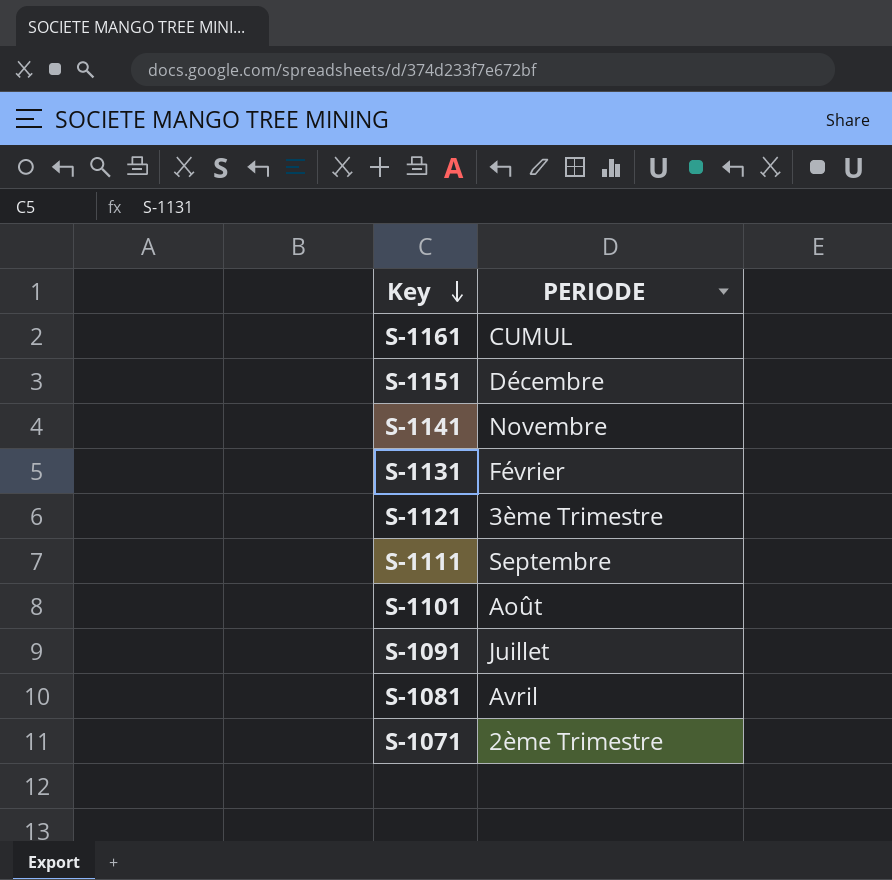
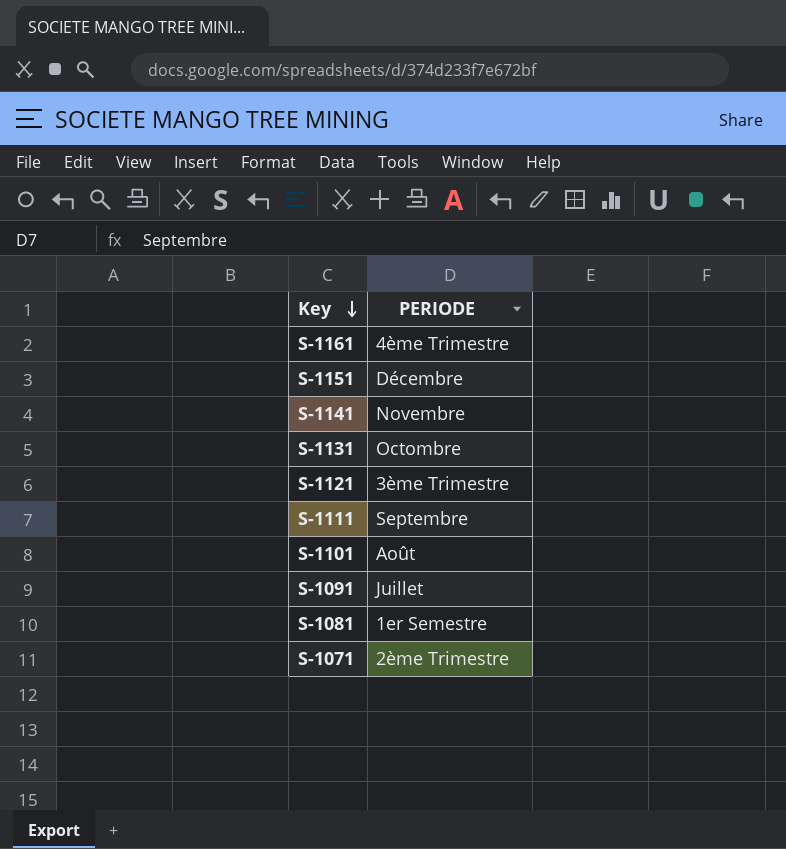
S-1161 | PERIODE: CUMUL -> 4ème Trimestre
S-1131 | PERIODE: Février -> Octombre
S-1081 | PERIODE: Avril -> 1er Semestre

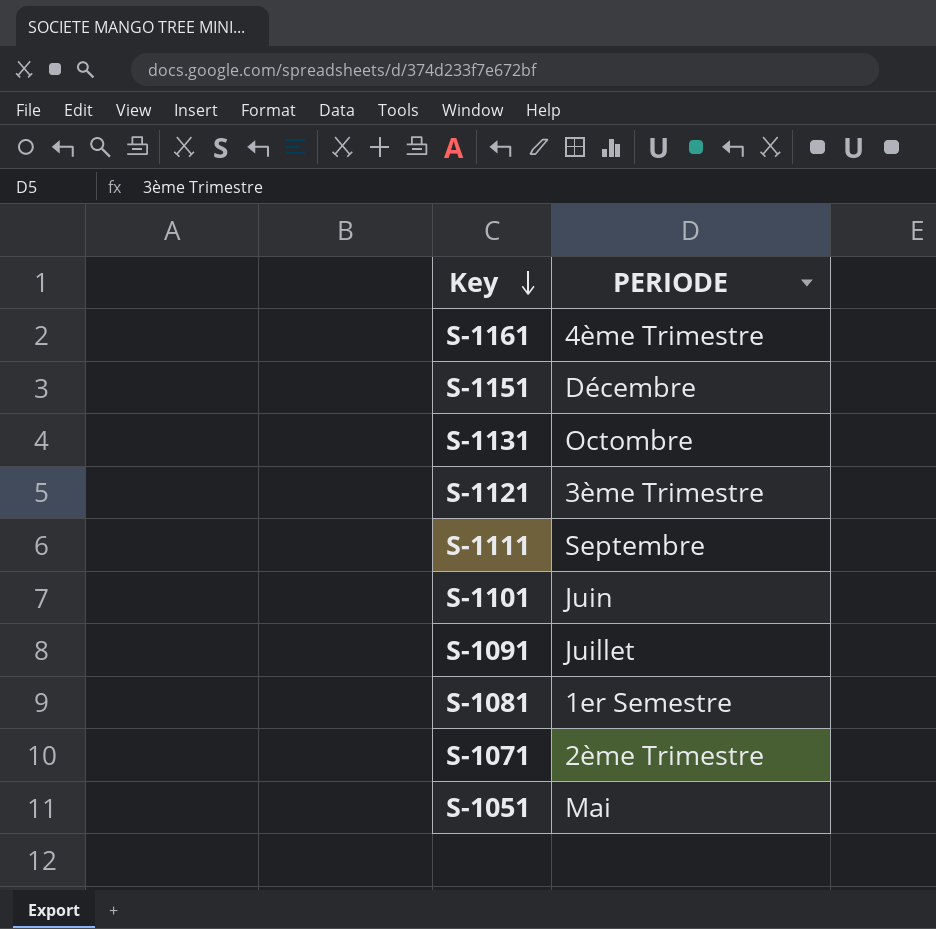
row S-1141: Novembre -> none
S-1101 | PERIODE: Août -> Juin
row S-1051: none -> Mai

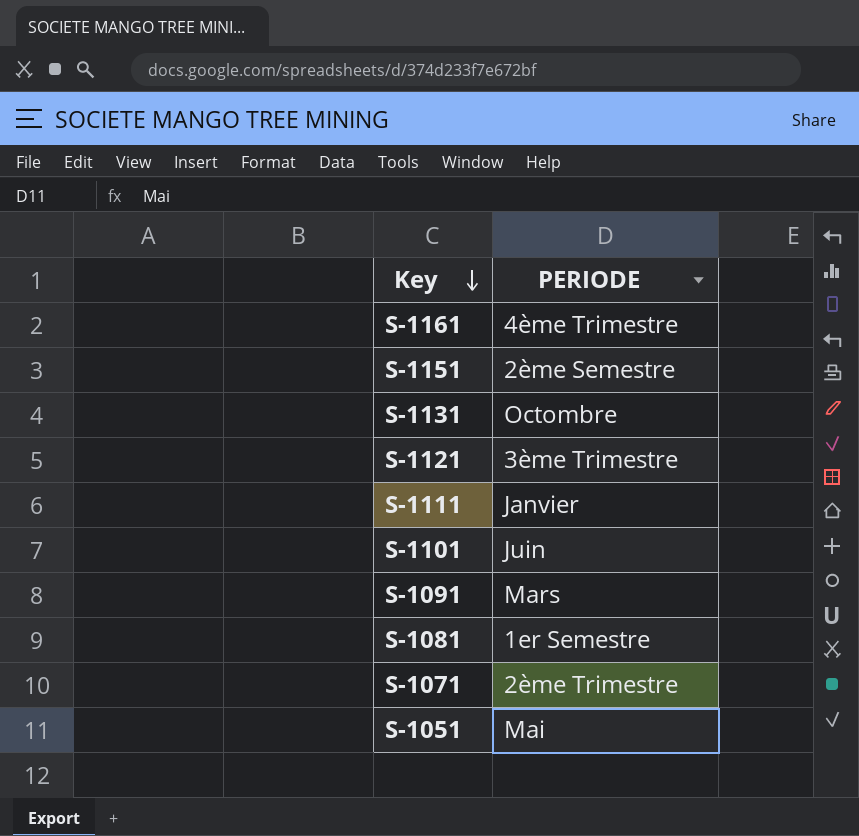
S-1151 | PERIODE: Décembre -> 2ème Semestre
S-1111 | PERIODE: Septembre -> Janvier
S-1091 | PERIODE: Juillet -> Mars

